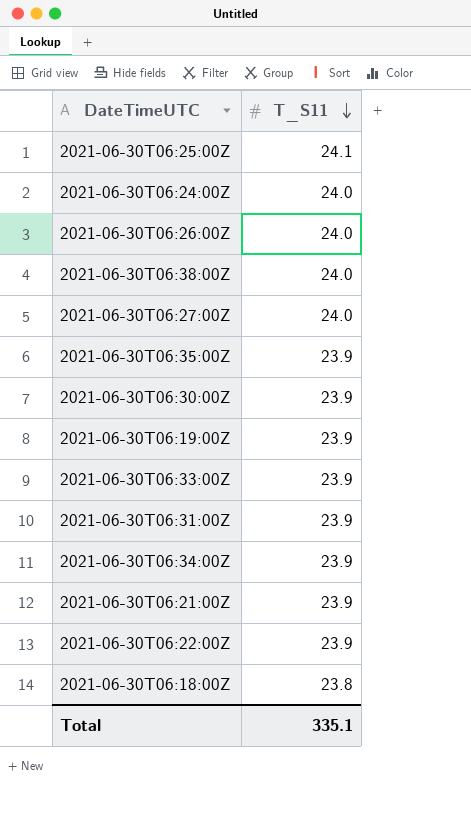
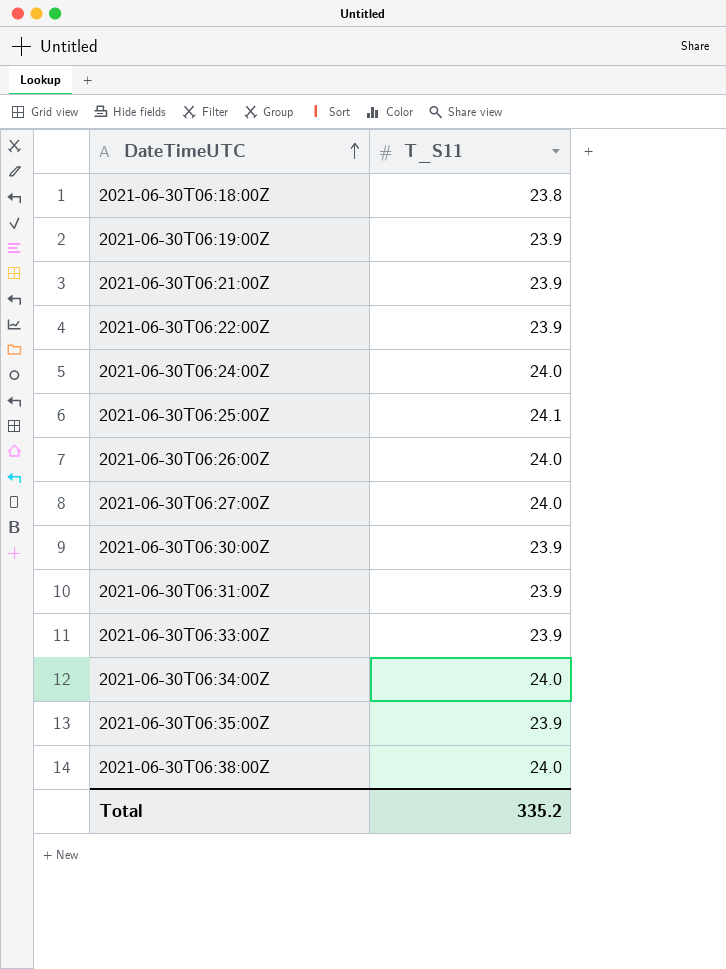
row order: T_S11 descending -> DateTimeUTC ascending
2021-06-30T06:34:00Z | T_S11: 23.9 -> 24.0
Total | T_S11: 335.1 -> 335.2

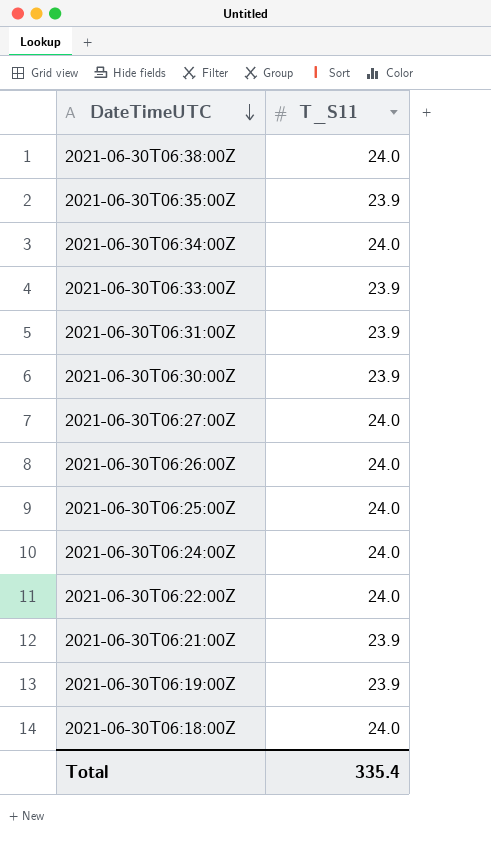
row order: DateTimeUTC ascending -> DateTimeUTC descending
2021-06-30T06:25:00Z | T_S11: 24.1 -> 24.0
2021-06-30T06:22:00Z | T_S11: 23.9 -> 24.0
2021-06-30T06:18:00Z | T_S11: 23.8 -> 24.0
Total | T_S11: 335.2 -> 335.4

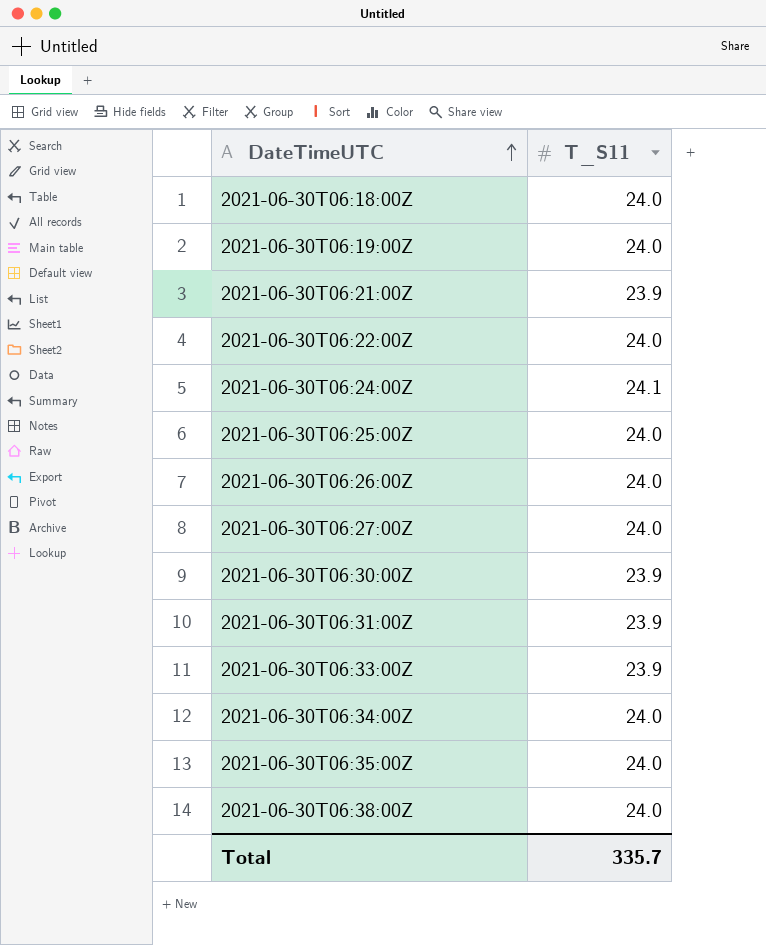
row order: DateTimeUTC descending -> DateTimeUTC ascending
2021-06-30T06:19:00Z | T_S11: 23.9 -> 24.0
2021-06-30T06:24:00Z | T_S11: 24.0 -> 24.1
2021-06-30T06:35:00Z | T_S11: 23.9 -> 24.0
Total | T_S11: 335.4 -> 335.7

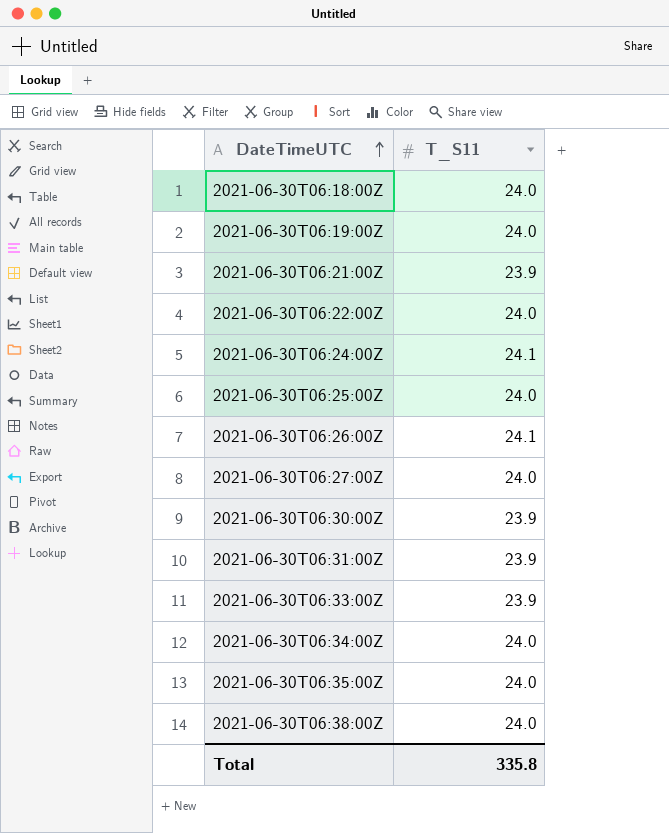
2021-06-30T06:26:00Z | T_S11: 24.0 -> 24.1
Total | T_S11: 335.7 -> 335.8

